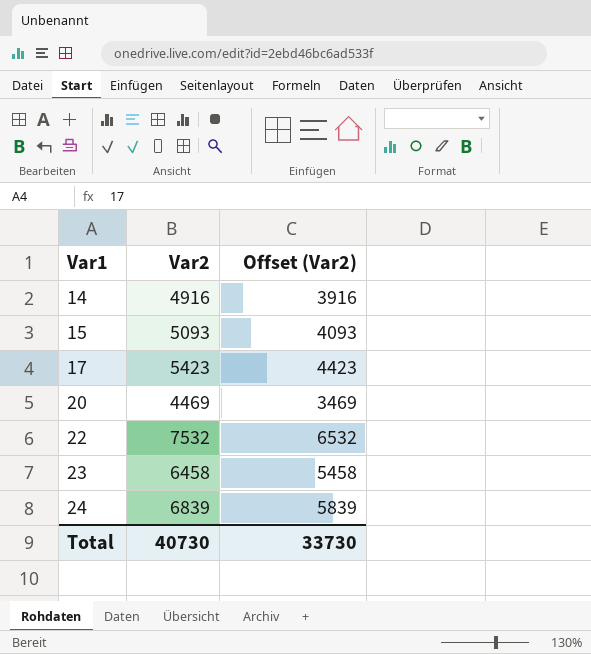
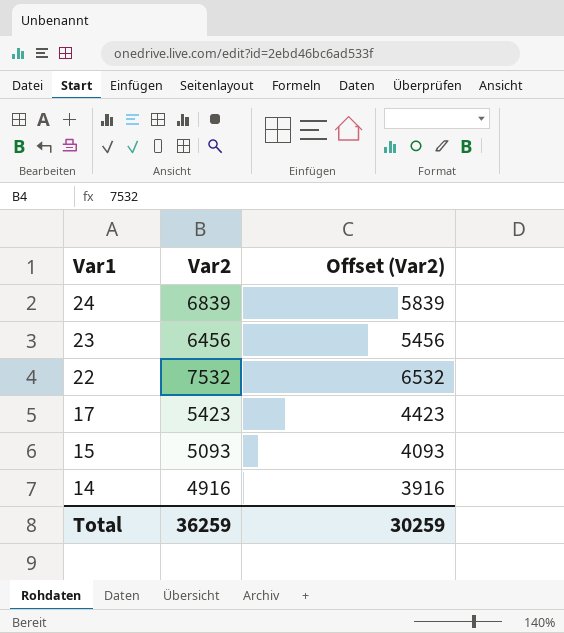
row order: Var1 ascending -> Var1 descending
row 20: 4469 | 3469 -> none
23 | Var2: 6458 -> 6456
23 | Offset (Var2): 5458 -> 5456
Total | Var2: 40730 -> 36259
Total | Offset (Var2): 33730 -> 30259

